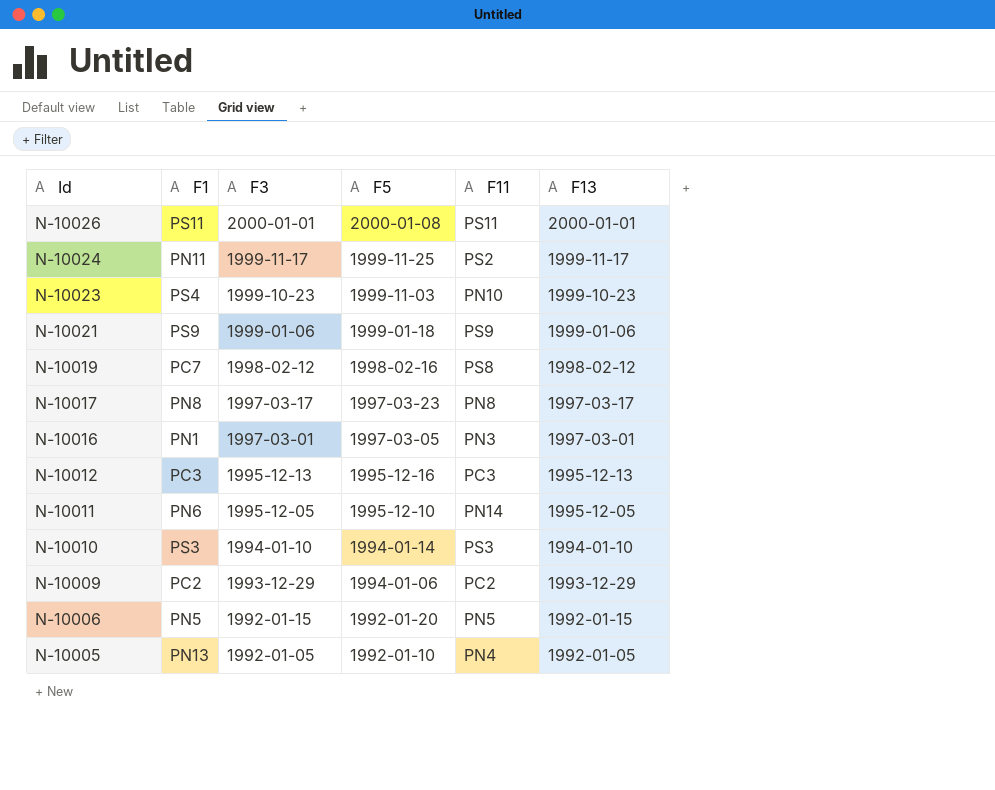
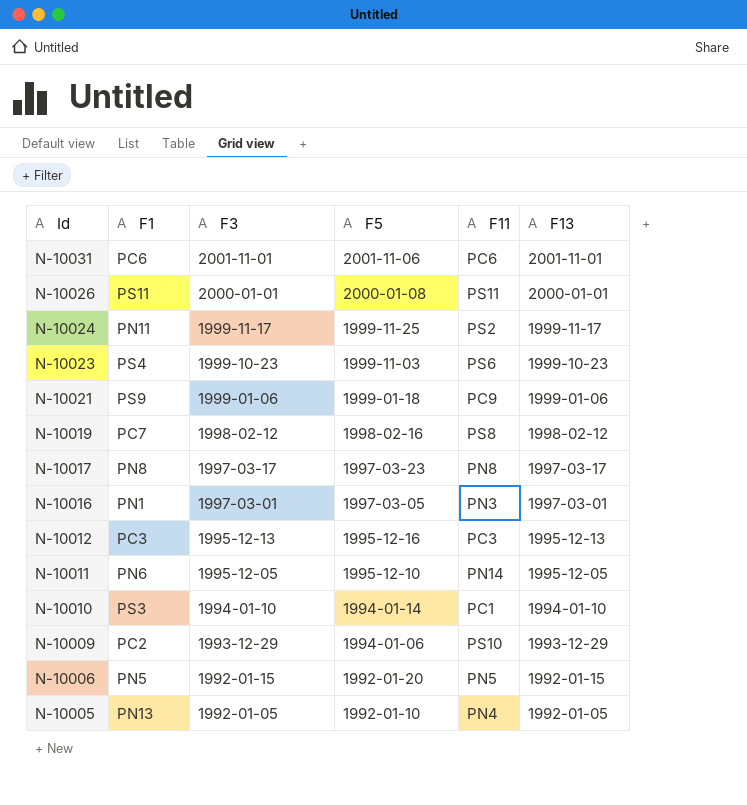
row N-10031: none -> PC6 | 2001-11-01 | 2001-11-06 | PC6 | 2001-11-01
N-10023 | F11: PN10 -> PS6
N-10021 | F11: PS9 -> PC9
N-10010 | F11: PS3 -> PC1
N-10009 | F11: PC2 -> PS10

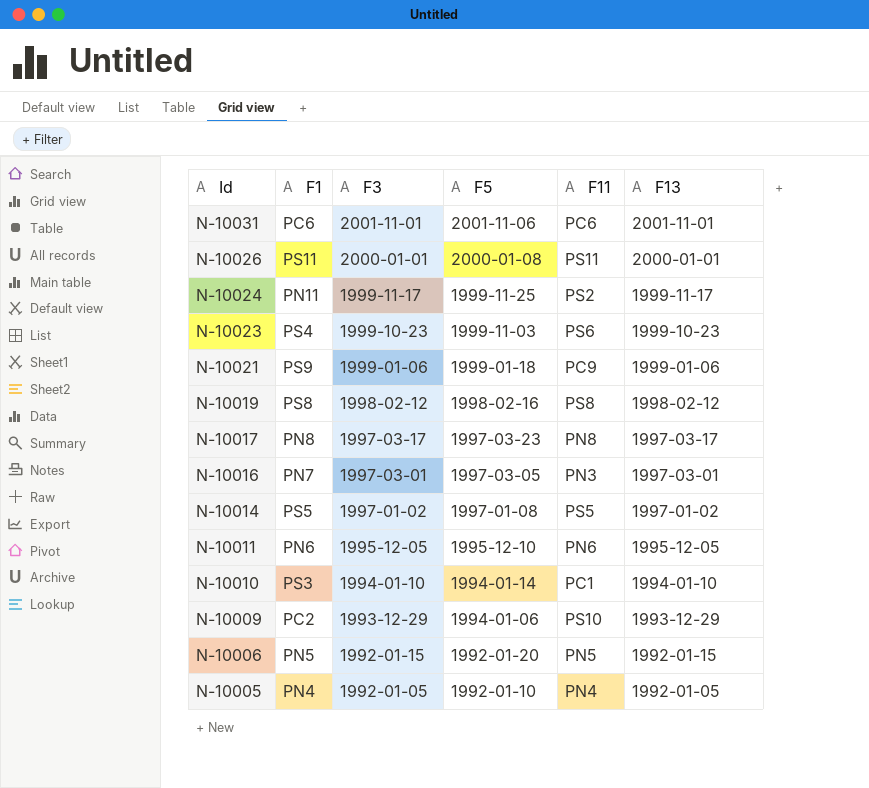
row N-10012: PC3 | 1995-12-13 | 1995-12-16 | PC3 | 1995-12-13 -> none
N-10019 | F1: PC7 -> PS8
N-10016 | F1: PN1 -> PN7
row N-10014: none -> PS5 | 1997-01-02 | 1997-01-08 | PS5 | 1997-01-02
N-10011 | F11: PN14 -> PN6
N-10005 | F1: PN13 -> PN4

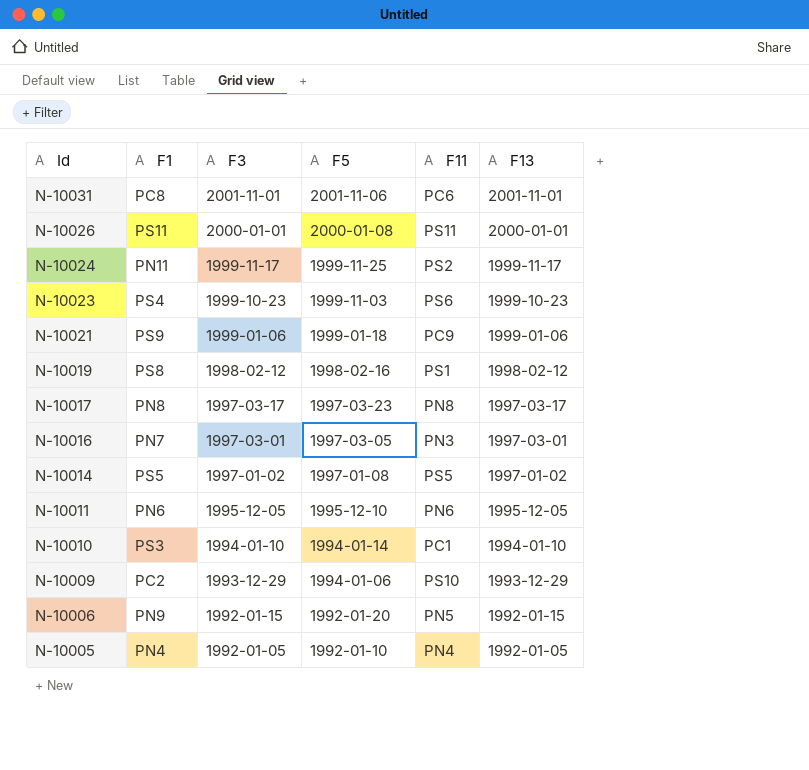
N-10031 | F1: PC6 -> PC8
N-10019 | F11: PS8 -> PS1
N-10006 | F1: PN5 -> PN9

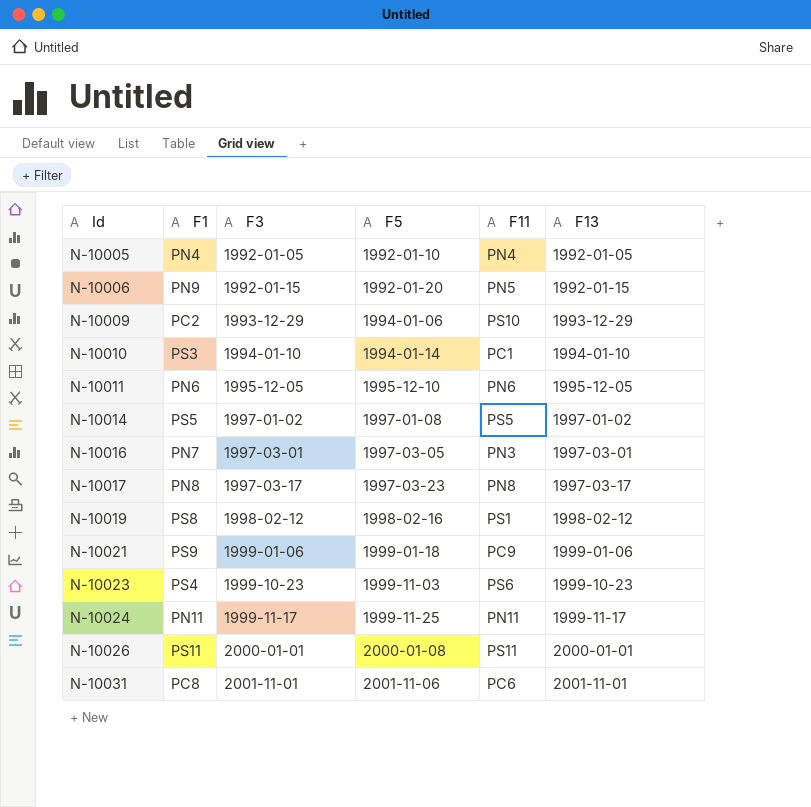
row order: Id descending -> Id ascending
N-10024 | F11: PS2 -> PN11

